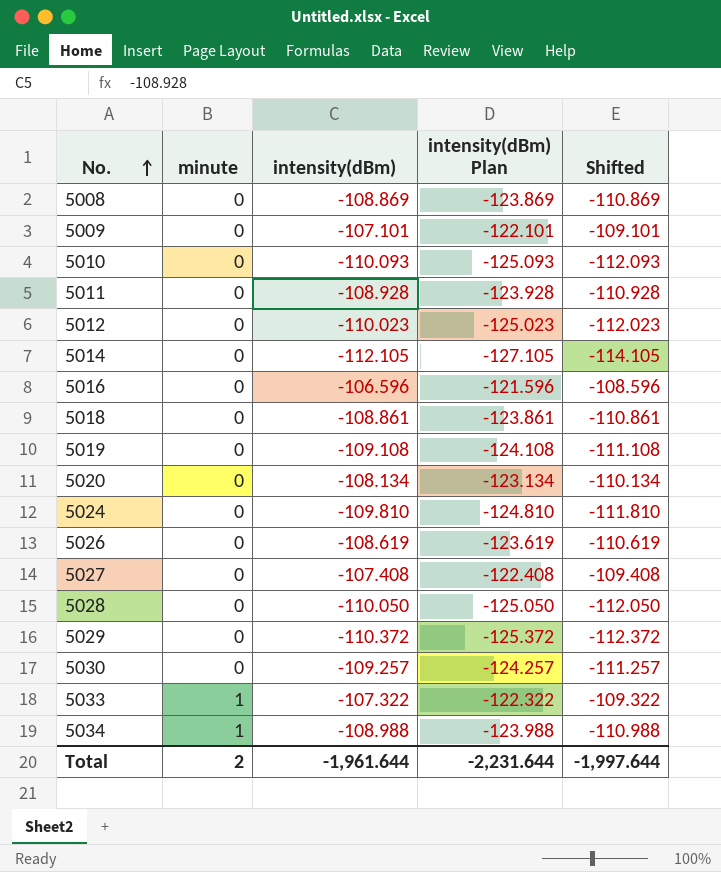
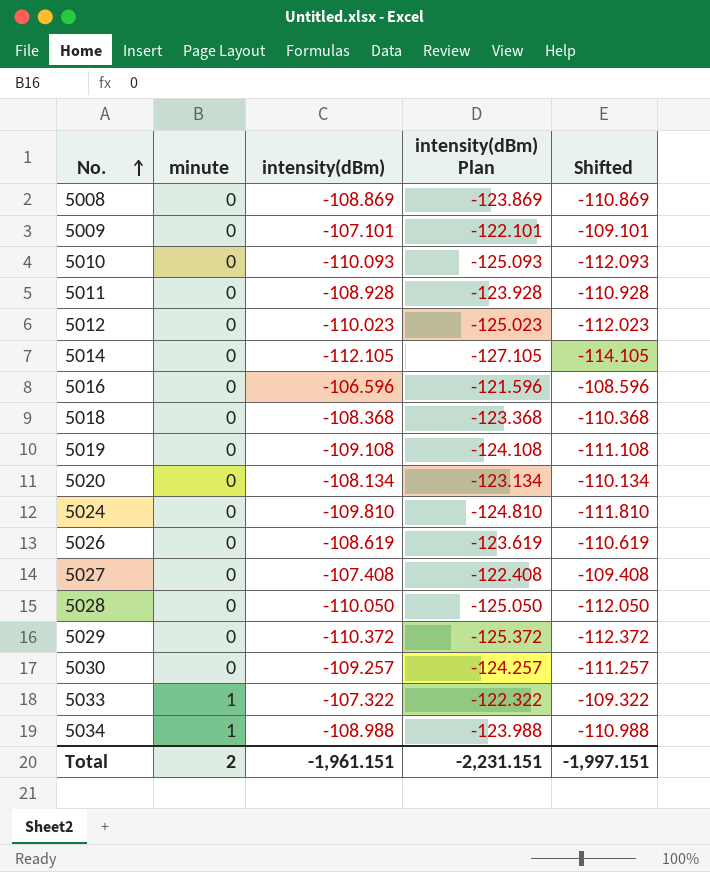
5018 | intensity(dBm): -108.861 -> -108.368
5018 | intensity(dBm) Plan: -123.861 -> -123.368
5018 | Shifted: -110.861 -> -110.368
Total | intensity(dBm): -1,961.644 -> -1,961.151
Total | intensity(dBm) Plan: -2,231.644 -> -2,231.151
Total | Shifted: -1,997.644 -> -1,997.151

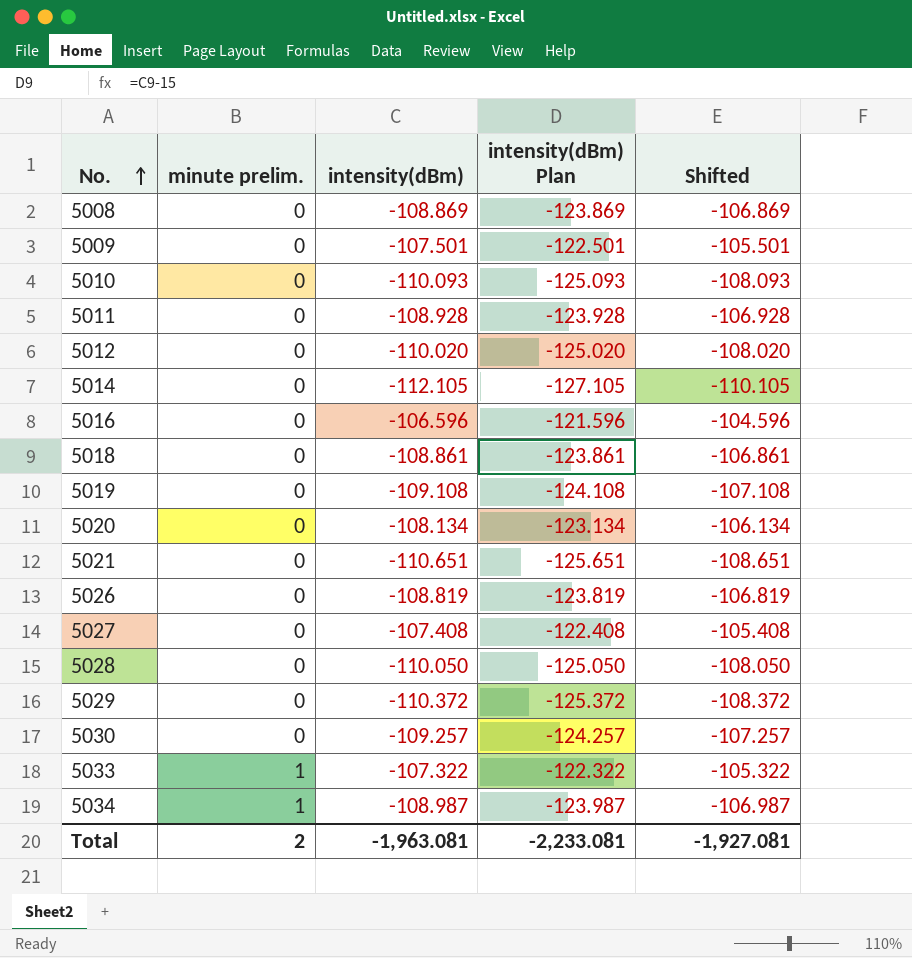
column name: minute -> minute prelim.
column Shifted | formula: [intensity(dBm)] - 2 -> [intensity(dBm)] + 2
row 5024: 0 | -109.810 | -124.810 | -111.810 -> none
5009 | intensity(dBm): -107.101 -> -107.501
5009 | intensity(dBm) Plan: -122.101 -> -122.501
5012 | intensity(dBm): -110.023 -> -110.020
5012 | intensity(dBm) Plan: -125.023 -> -125.020
5018 | intensity(dBm): -108.368 -> -108.861
5018 | intensity(dBm) Plan: -123.368 -> -123.861
row 5021: none -> 0 | -110.651 | -125.651 | -108.651
5026 | intensity(dBm): -108.619 -> -108.819
5026 | intensity(dBm) Plan: -123.619 -> -123.819
5034 | intensity(dBm): -108.988 -> -108.987
5034 | intensity(dBm) Plan: -123.988 -> -123.987
Total | intensity(dBm): -1,961.151 -> -1,963.081
Total | intensity(dBm) Plan: -2,231.151 -> -2,233.081
Total | Shifted: -1,997.151 -> -1,927.081

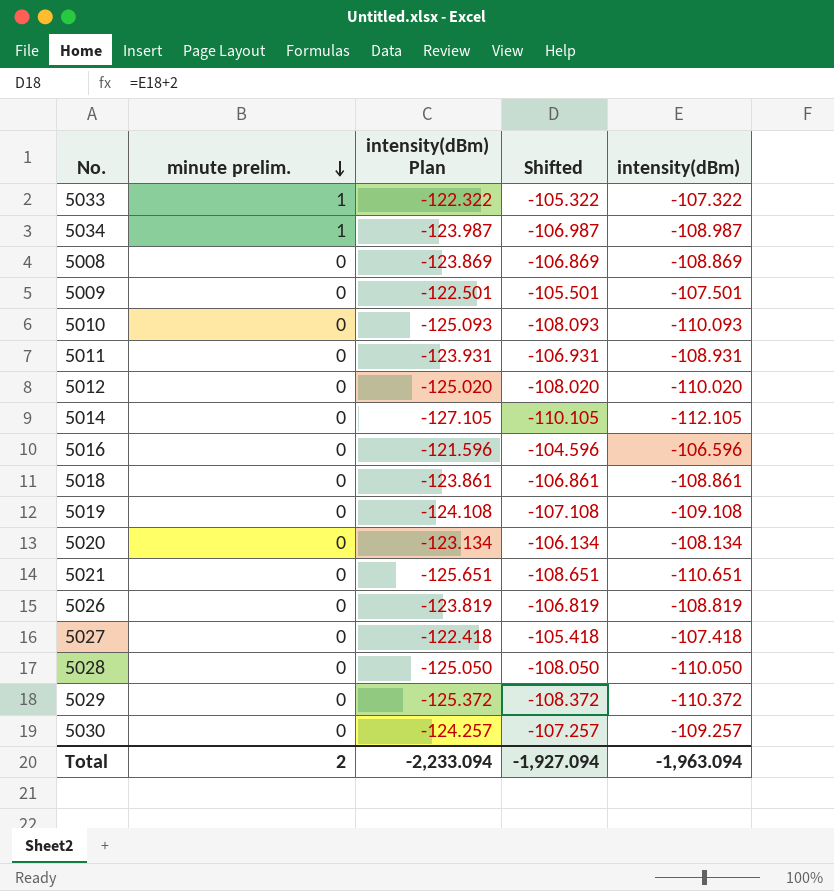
row order: No. ascending -> minute prelim. descending
column intensity(dBm) | position: 3 -> 5
5011 | intensity(dBm) Plan: -123.928 -> -123.931
5011 | Shifted: -106.928 -> -106.931
5011 | intensity(dBm): -108.928 -> -108.931
5027 | intensity(dBm) Plan: -122.408 -> -122.418
5027 | Shifted: -105.408 -> -105.418
5027 | intensity(dBm): -107.408 -> -107.418
Total | intensity(dBm) Plan: -2,233.081 -> -2,233.094
Total | Shifted: -1,927.081 -> -1,927.094
Total | intensity(dBm): -1,963.081 -> -1,963.094

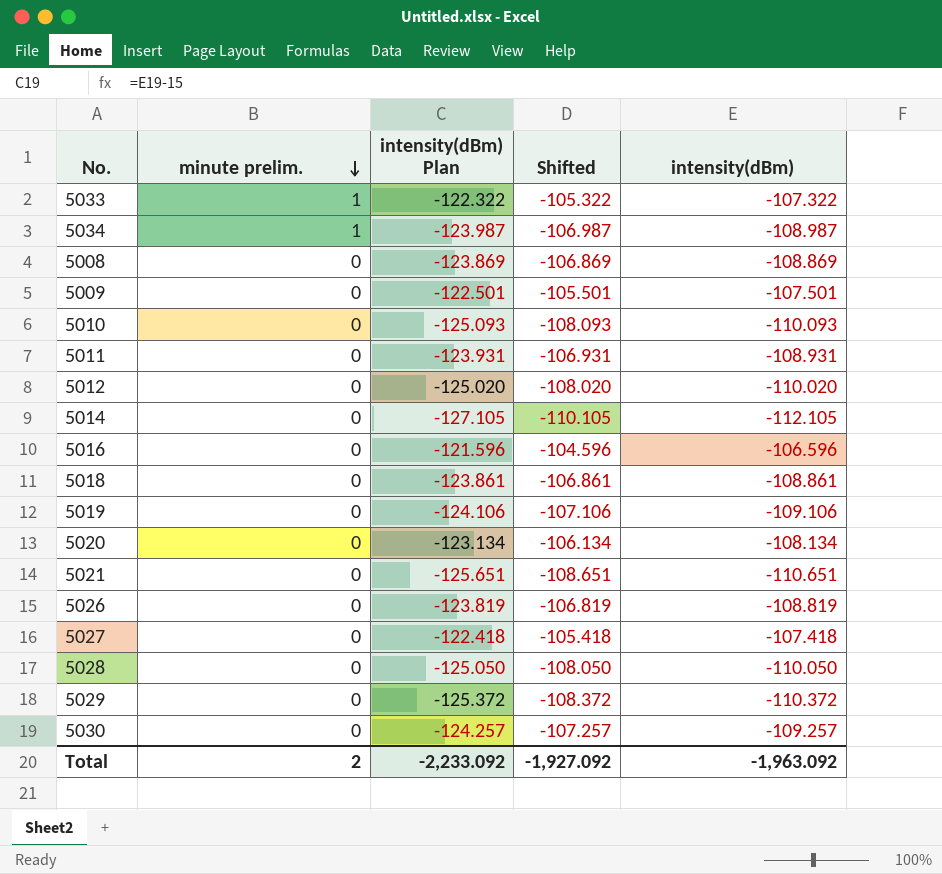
5019 | intensity(dBm) Plan: -124.108 -> -124.106
5019 | Shifted: -107.108 -> -107.106
5019 | intensity(dBm): -109.108 -> -109.106
Total | intensity(dBm) Plan: -2,233.094 -> -2,233.092
Total | Shifted: -1,927.094 -> -1,927.092
Total | intensity(dBm): -1,963.094 -> -1,963.092

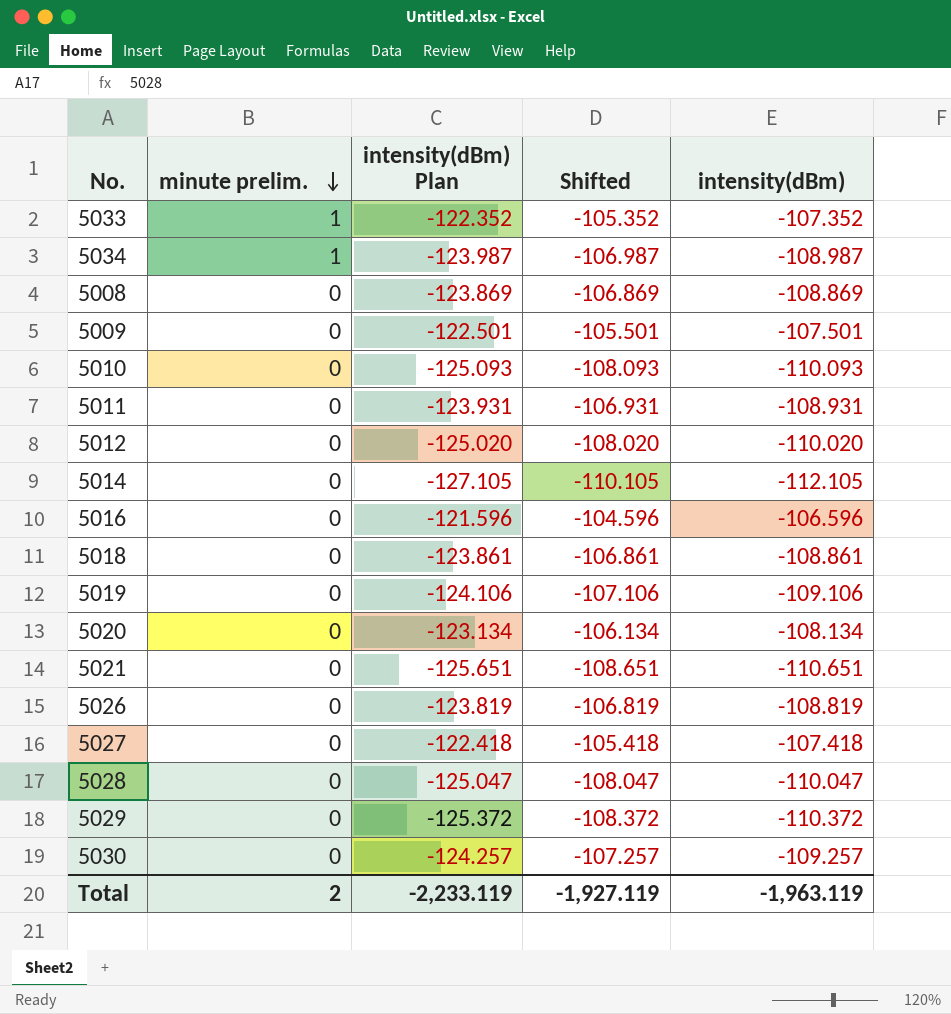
5033 | intensity(dBm) Plan: -122.322 -> -122.352
5033 | Shifted: -105.322 -> -105.352
5033 | intensity(dBm): -107.322 -> -107.352
5028 | intensity(dBm) Plan: -125.050 -> -125.047
5028 | Shifted: -108.050 -> -108.047
5028 | intensity(dBm): -110.050 -> -110.047
Total | intensity(dBm) Plan: -2,233.092 -> -2,233.119
Total | Shifted: -1,927.092 -> -1,927.119
Total | intensity(dBm): -1,963.092 -> -1,963.119

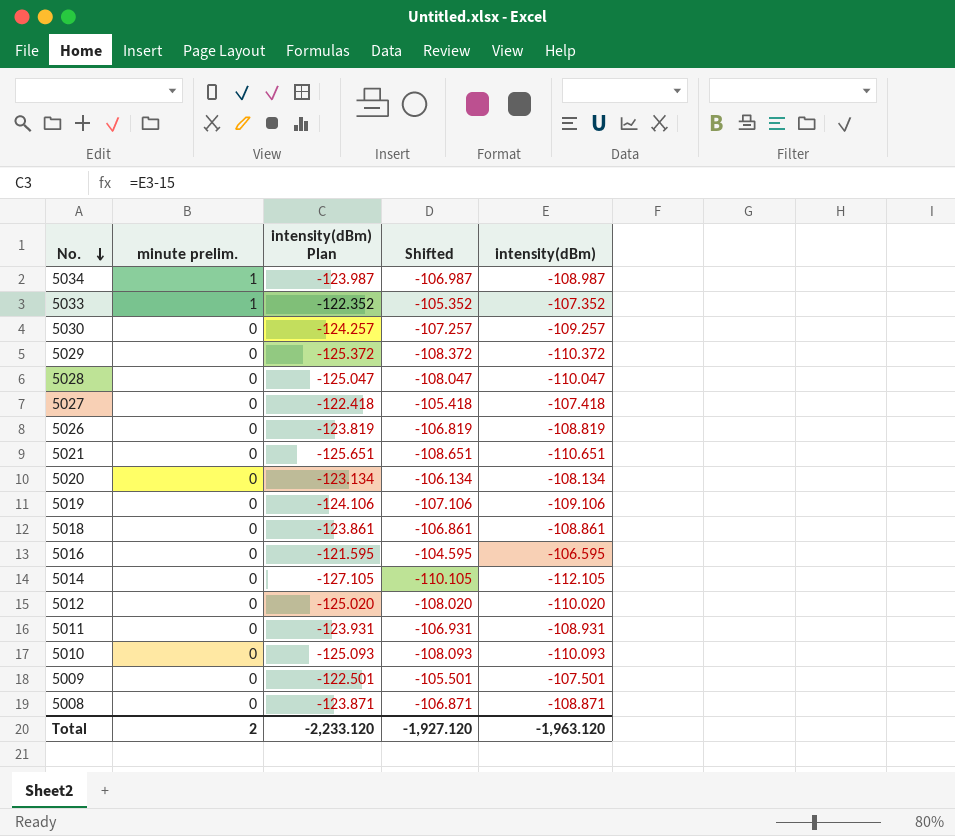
row order: minute prelim. descending -> No. descending
5016 | intensity(dBm) Plan: -121.596 -> -121.595
5016 | Shifted: -104.596 -> -104.595
5016 | intensity(dBm): -106.596 -> -106.595
5008 | intensity(dBm) Plan: -123.869 -> -123.871
5008 | Shifted: -106.869 -> -106.871
5008 | intensity(dBm): -108.869 -> -108.871
Total | intensity(dBm) Plan: -2,233.119 -> -2,233.120
Total | Shifted: -1,927.119 -> -1,927.120
Total | intensity(dBm): -1,963.119 -> -1,963.120

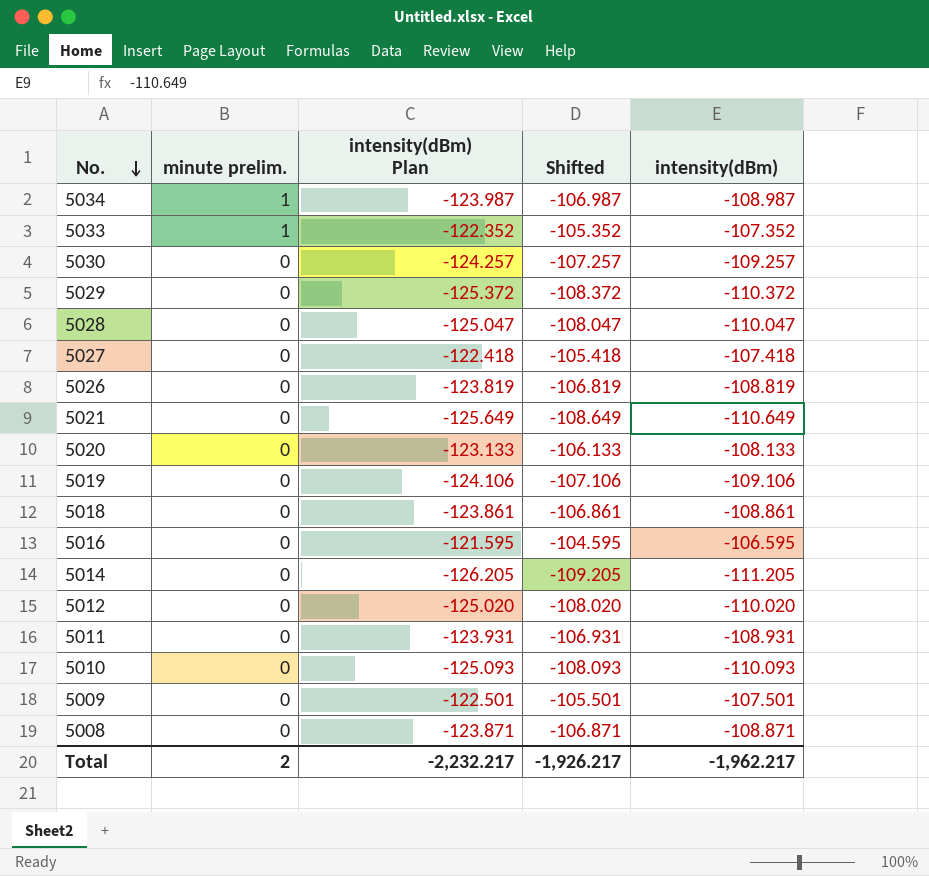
5021 | intensity(dBm) Plan: -125.651 -> -125.649
5021 | Shifted: -108.651 -> -108.649
5021 | intensity(dBm): -110.651 -> -110.649
5020 | intensity(dBm) Plan: -123.134 -> -123.133
5020 | Shifted: -106.134 -> -106.133
5020 | intensity(dBm): -108.134 -> -108.133
5014 | intensity(dBm) Plan: -127.105 -> -126.205
5014 | Shifted: -110.105 -> -109.205
5014 | intensity(dBm): -112.105 -> -111.205
Total | intensity(dBm) Plan: -2,233.120 -> -2,232.217
Total | Shifted: -1,927.120 -> -1,926.217
Total | intensity(dBm): -1,963.120 -> -1,962.217

